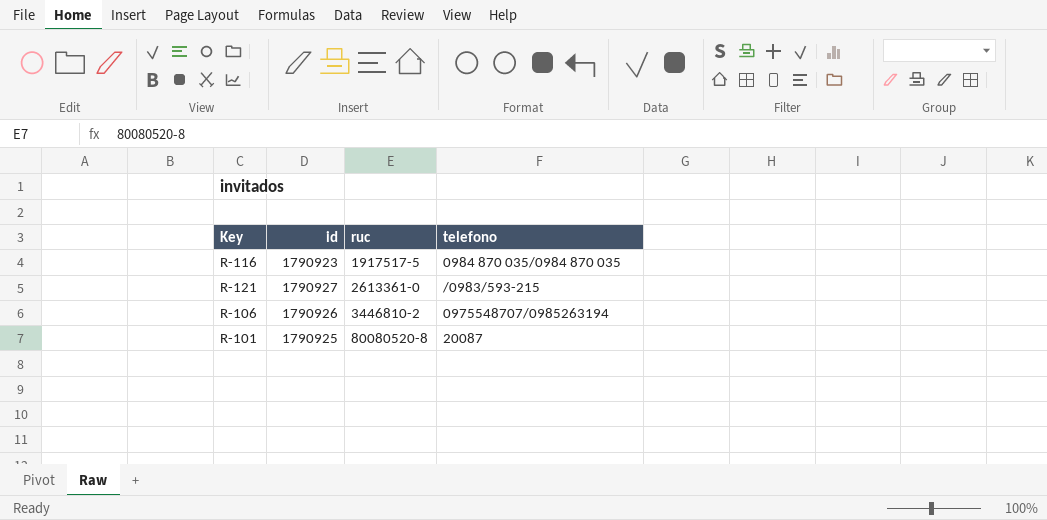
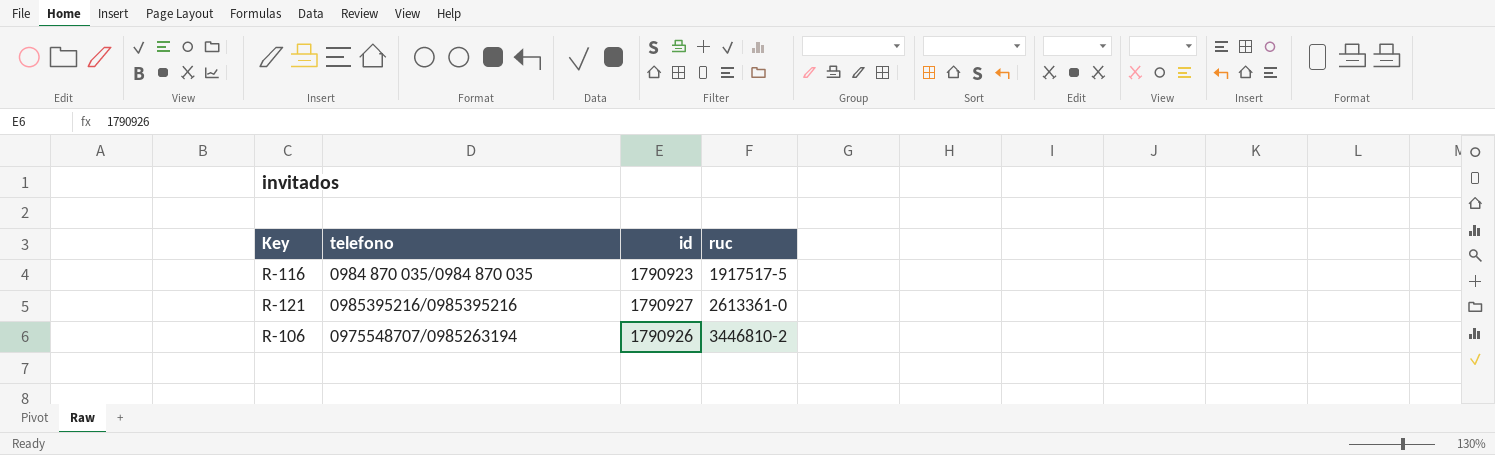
column telefono | position: 4 -> 2
row R-101: 1790925 | 80080520-8 | 20087 -> none
R-121 | telefono: /0983/593-215 -> 0985395216/0985395216

